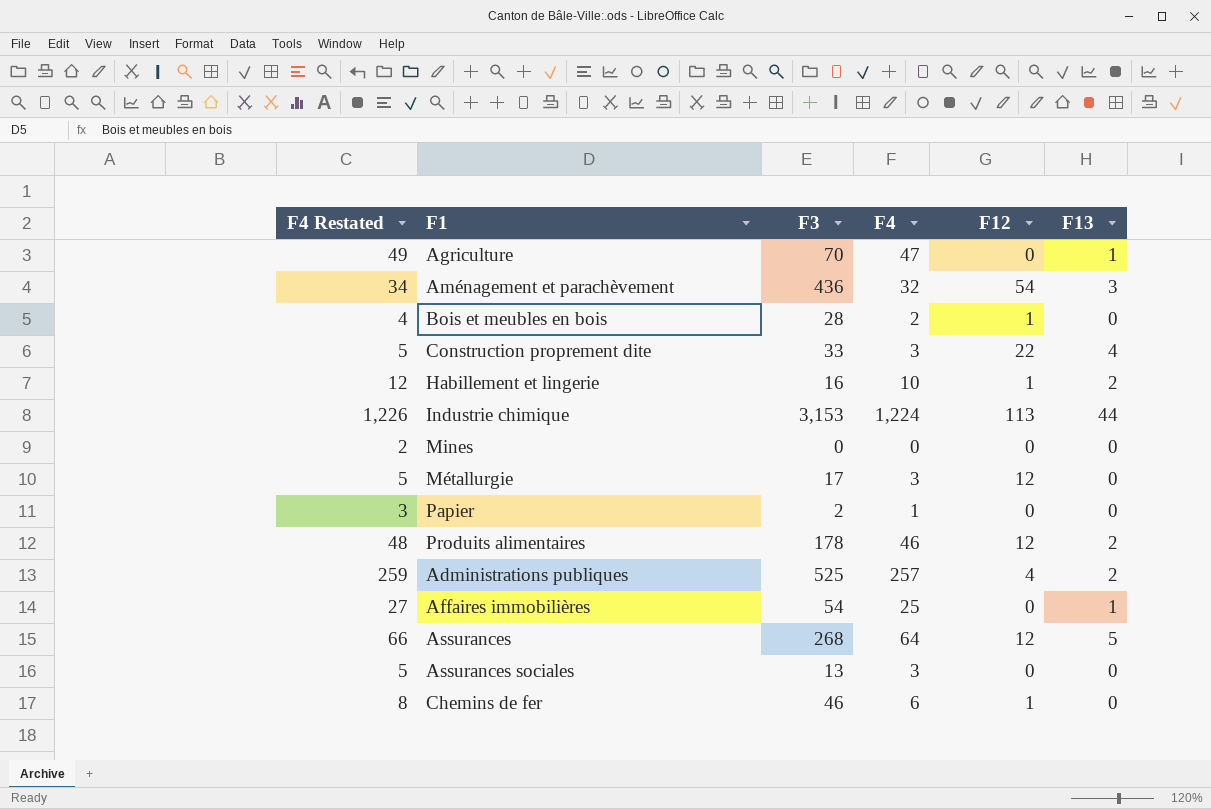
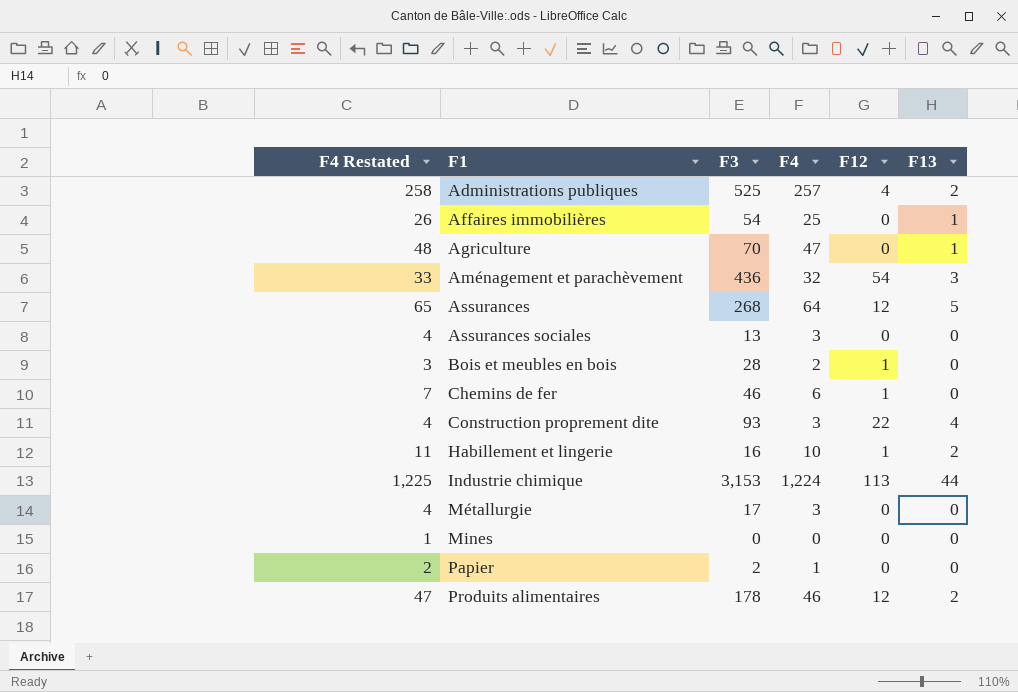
row order: none -> F1 ascending
column F4 Restated | formula: [F4] + 2 -> [F4] + 1
Construction proprement dite | F3: 33 -> 93
Métallurgie | F12: 12 -> 0

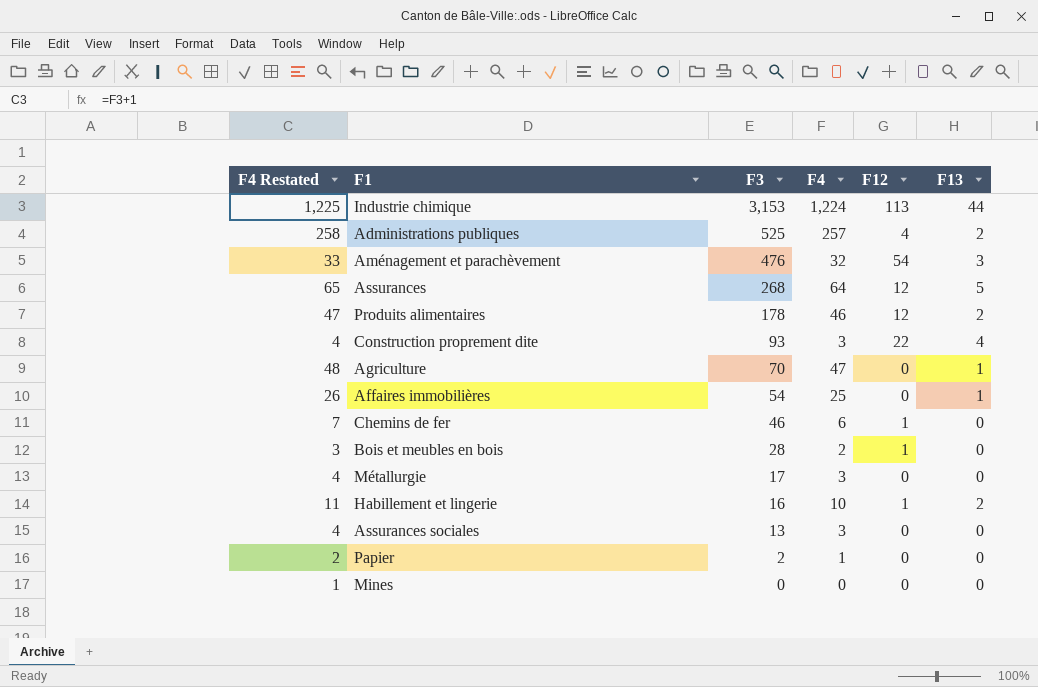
row order: F1 ascending -> F3 descending
Aménagement et parachèvement | F3: 436 -> 476

